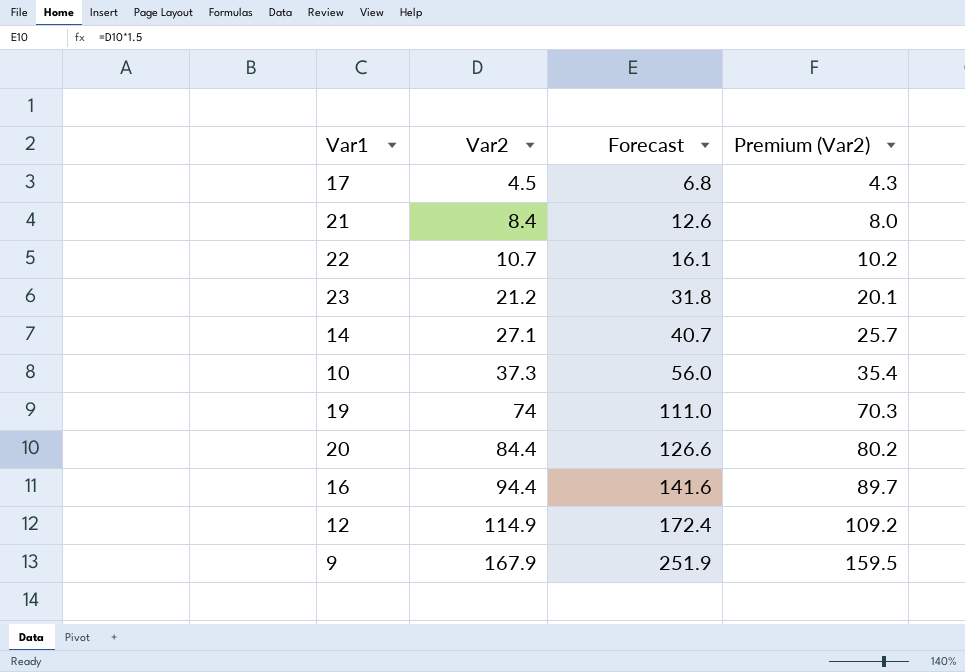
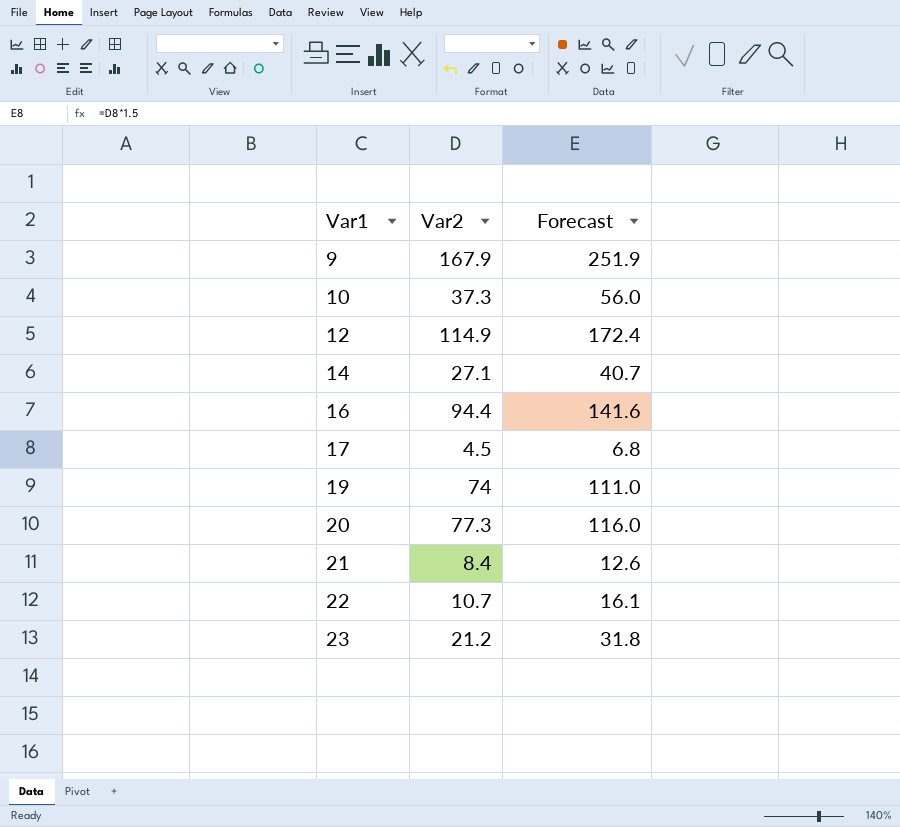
row order: Var2 ascending -> Var1 ascending
column Premium (Var2) | formula: [Var2] * 0.95 -> none
20 | Var2: 84.4 -> 77.3
20 | Forecast: 126.6 -> 116.0

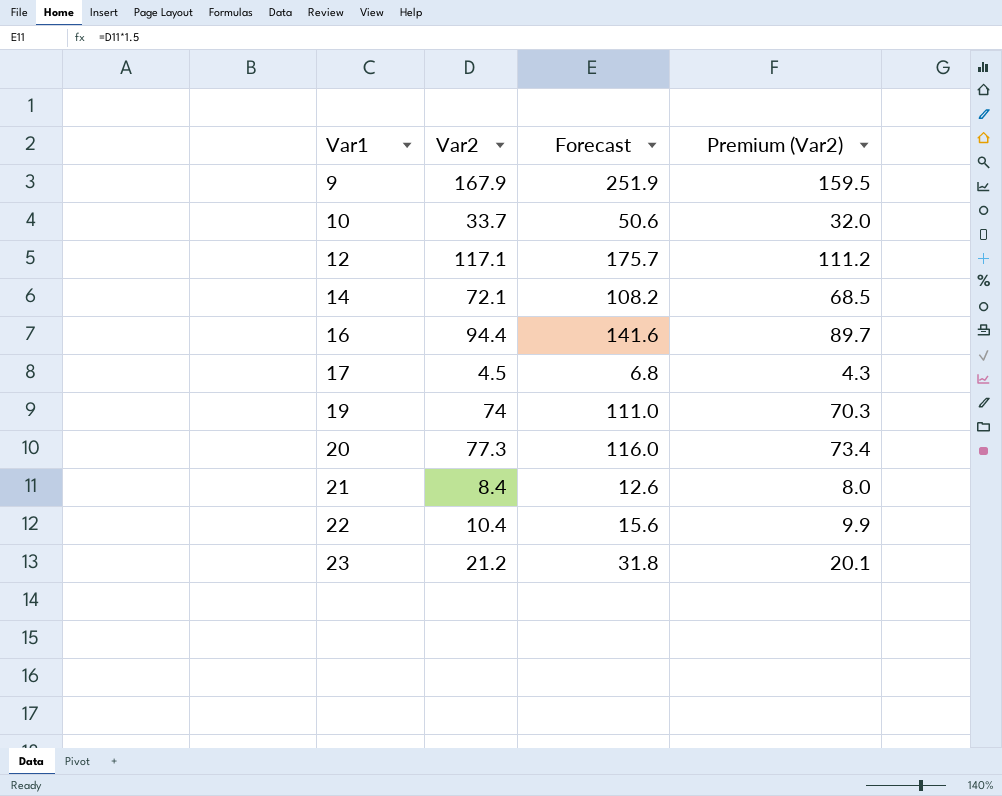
column Premium (Var2) | formula: none -> [Var2] * 0.95
10 | Var2: 37.3 -> 33.7
10 | Forecast: 56.0 -> 50.6
12 | Var2: 114.9 -> 117.1
12 | Forecast: 172.4 -> 175.7
14 | Var2: 27.1 -> 72.1
14 | Forecast: 40.7 -> 108.2
22 | Var2: 10.7 -> 10.4
22 | Forecast: 16.1 -> 15.6

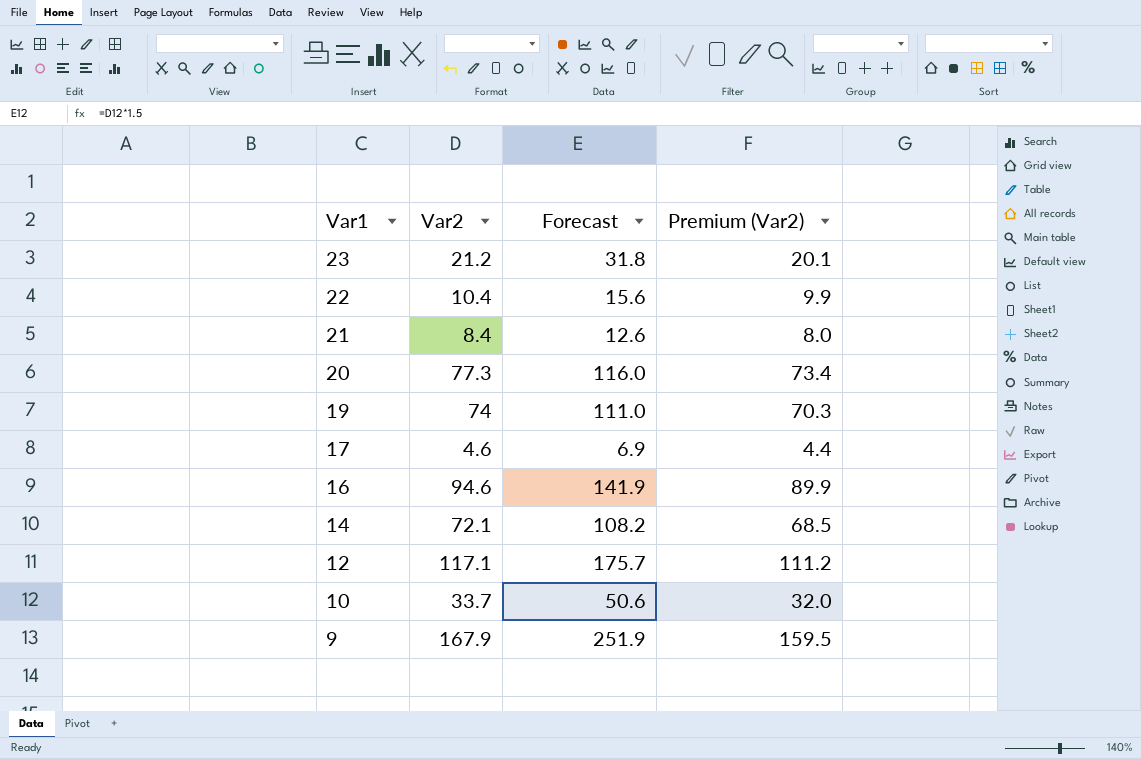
row order: Var1 ascending -> Var1 descending
17 | Var2: 4.5 -> 4.6
17 | Forecast: 6.8 -> 6.9
17 | Premium (Var2): 4.3 -> 4.4
16 | Var2: 94.4 -> 94.6
16 | Forecast: 141.6 -> 141.9
16 | Premium (Var2): 89.7 -> 89.9

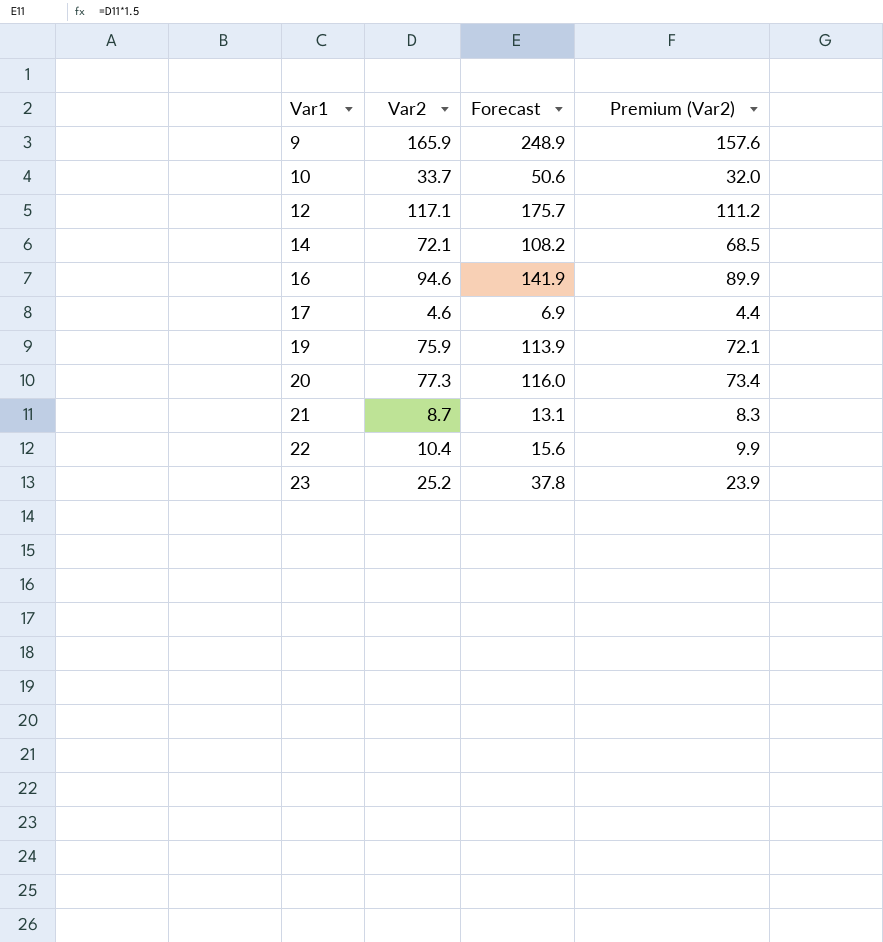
row order: Var1 descending -> Var1 ascending
9 | Var2: 167.9 -> 165.9
9 | Forecast: 251.9 -> 248.9
9 | Premium (Var2): 159.5 -> 157.6
19 | Var2: 74 -> 75.9
19 | Forecast: 111.0 -> 113.9
19 | Premium (Var2): 70.3 -> 72.1
21 | Var2: 8.4 -> 8.7
21 | Forecast: 12.6 -> 13.1
21 | Premium (Var2): 8.0 -> 8.3
23 | Var2: 21.2 -> 25.2
23 | Forecast: 31.8 -> 37.8
23 | Premium (Var2): 20.1 -> 23.9

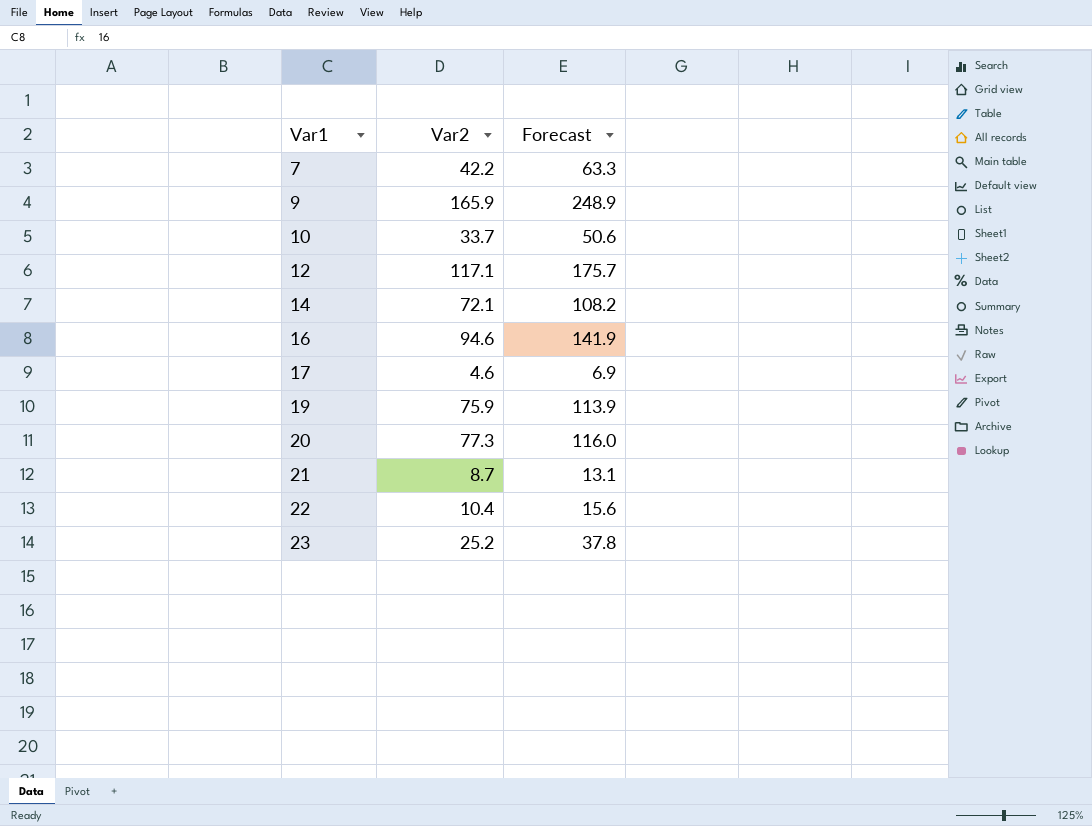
column Premium (Var2) | formula: [Var2] * 0.95 -> none
row 7: none -> 42.2 | 63.3

